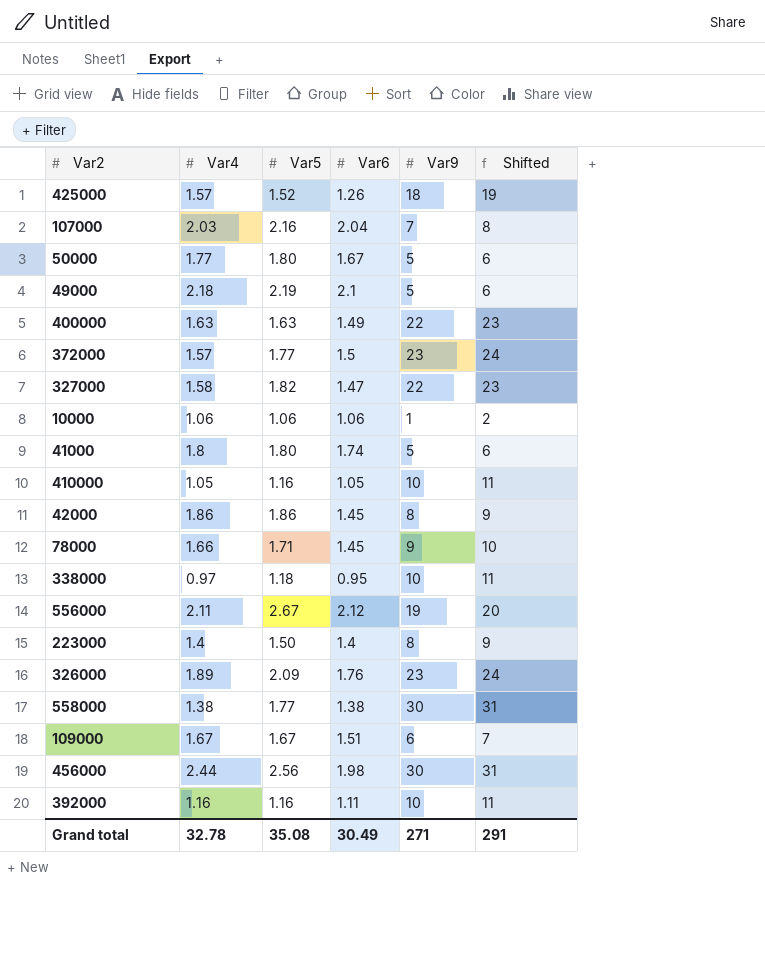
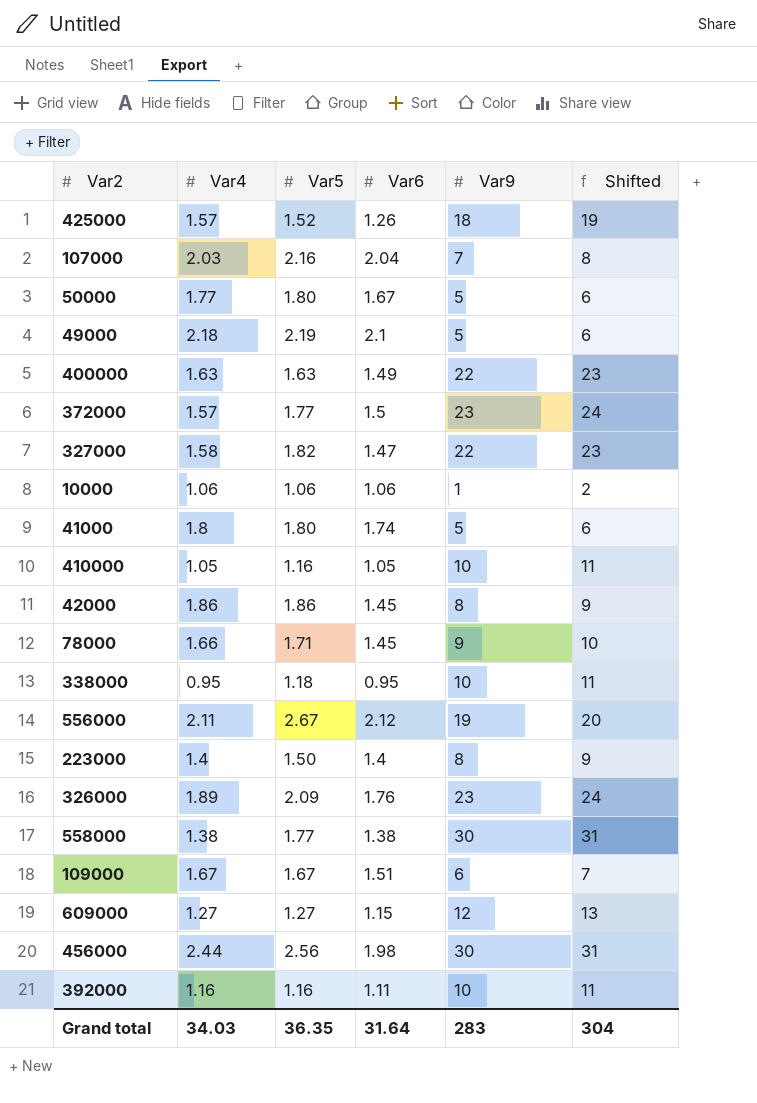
338000 | Var4: 0.97 -> 0.95
row 609000: none -> 1.27 | 1.27 | 1.15 | 12 | 13
Grand total | Var4: 32.78 -> 34.03
Grand total | Var5: 35.08 -> 36.35
Grand total | Var6: 30.49 -> 31.64
Grand total | Var9: 271 -> 283
Grand total | Shifted: 291 -> 304

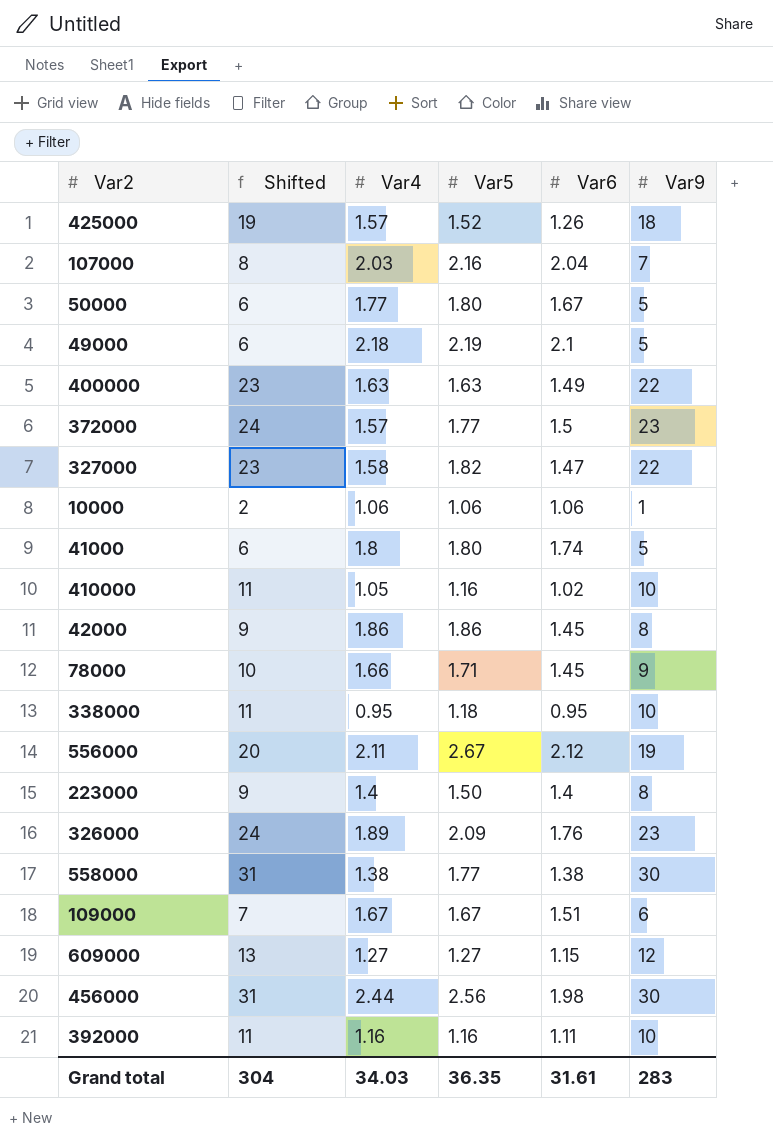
column Shifted | position: 6 -> 2
410000 | Var6: 1.05 -> 1.02
Grand total | Var6: 31.64 -> 31.61

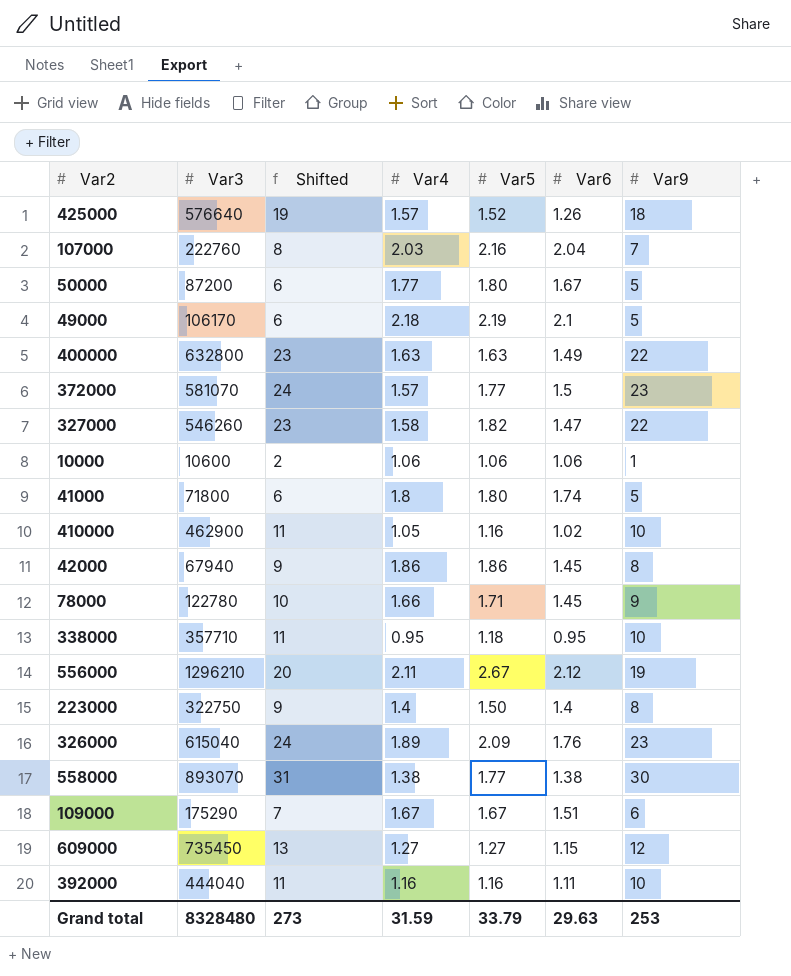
column Var3 | position: none -> 2
row 456000: 31 | 2.44 | 2.56 | 1.98 | 30 -> none
Grand total | Shifted: 304 -> 273
Grand total | Var4: 34.03 -> 31.59
Grand total | Var5: 36.35 -> 33.79
Grand total | Var6: 31.61 -> 29.63
Grand total | Var9: 283 -> 253

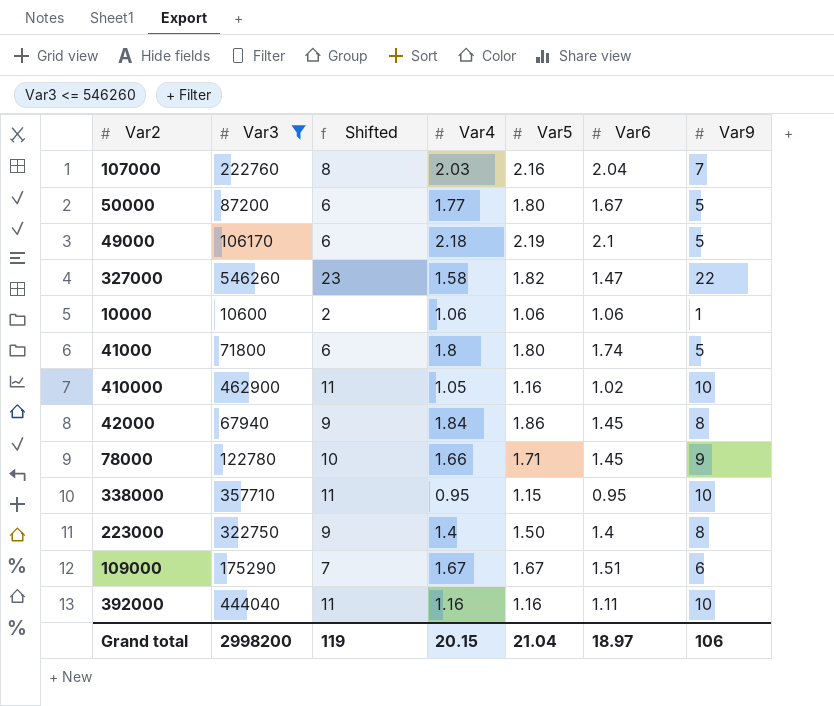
filter: none -> Var3 <= 546260
42000 | Var4: 1.86 -> 1.84
338000 | Var5: 1.18 -> 1.15
Grand total | Var3: 8328480 -> 2998200
Grand total | Shifted: 273 -> 119
Grand total | Var4: 31.59 -> 20.15
Grand total | Var5: 33.79 -> 21.04
Grand total | Var6: 29.63 -> 18.97
Grand total | Var9: 253 -> 106

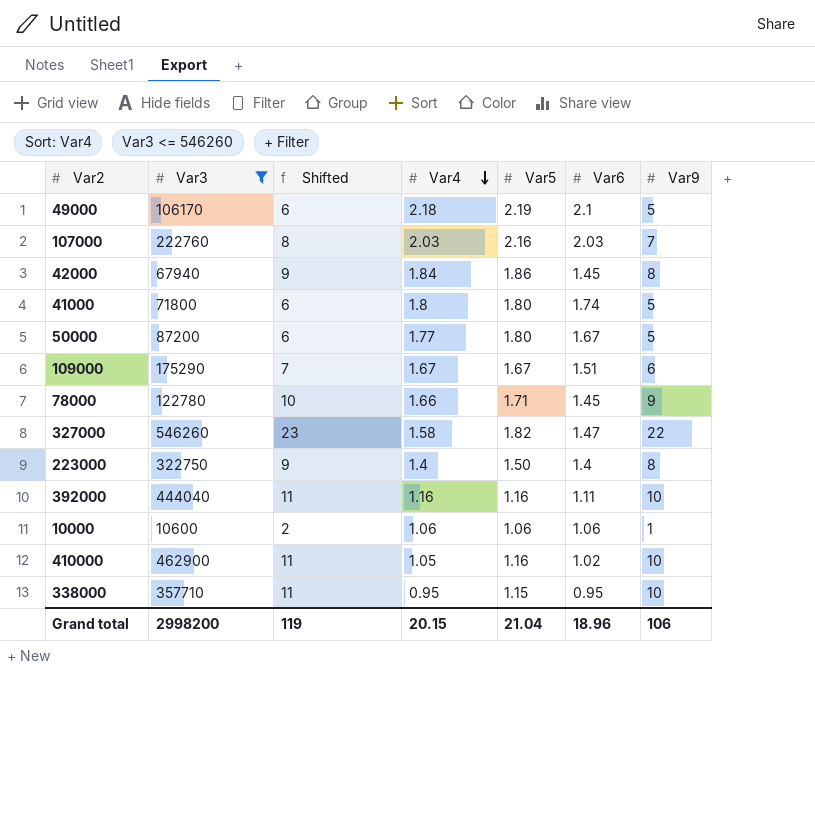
row order: none -> Var4 descending
107000 | Var6: 2.04 -> 2.03
Grand total | Var6: 18.97 -> 18.96

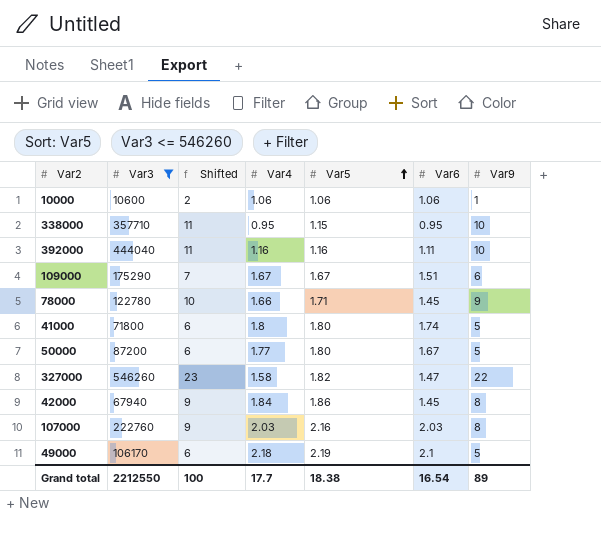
row order: Var4 descending -> Var5 ascending
row 223000: 322750 | 9 | 1.4 | 1.50 | 1.4 | 8 -> none
row 410000: 462900 | 11 | 1.05 | 1.16 | 1.02 | 10 -> none
107000 | Shifted: 8 -> 9
107000 | Var9: 7 -> 8
Grand total | Var3: 2998200 -> 2212550
Grand total | Shifted: 119 -> 100
Grand total | Var4: 20.15 -> 17.7
Grand total | Var5: 21.04 -> 18.38
Grand total | Var6: 18.96 -> 16.54
Grand total | Var9: 106 -> 89

